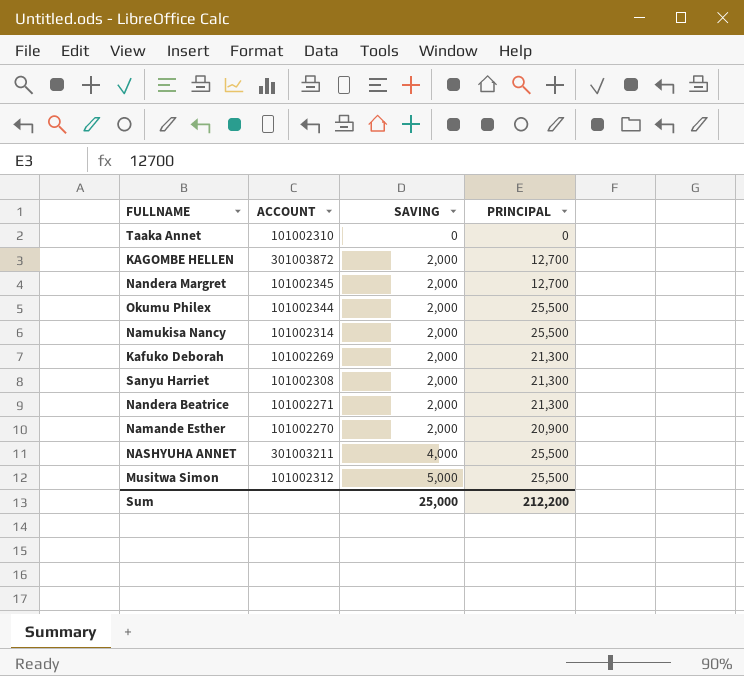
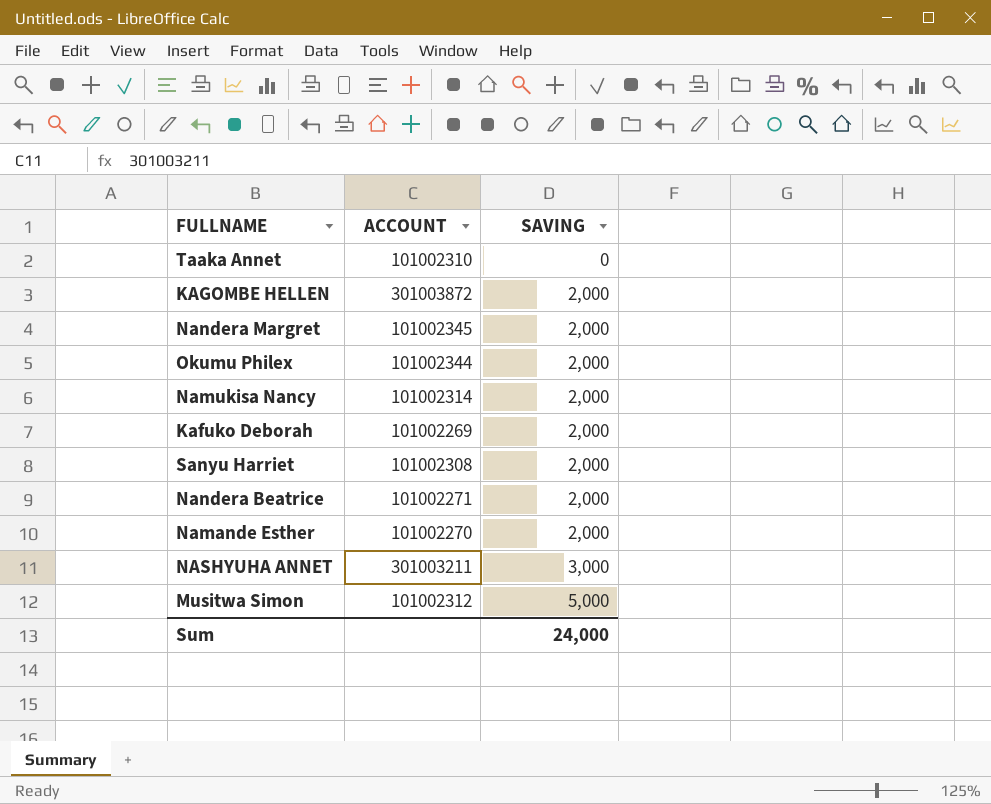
column PRINCIPAL | position: 4 -> none
NASHYUHA ANNET | SAVING: 4,000 -> 3,000
Sum | SAVING: 25,000 -> 24,000

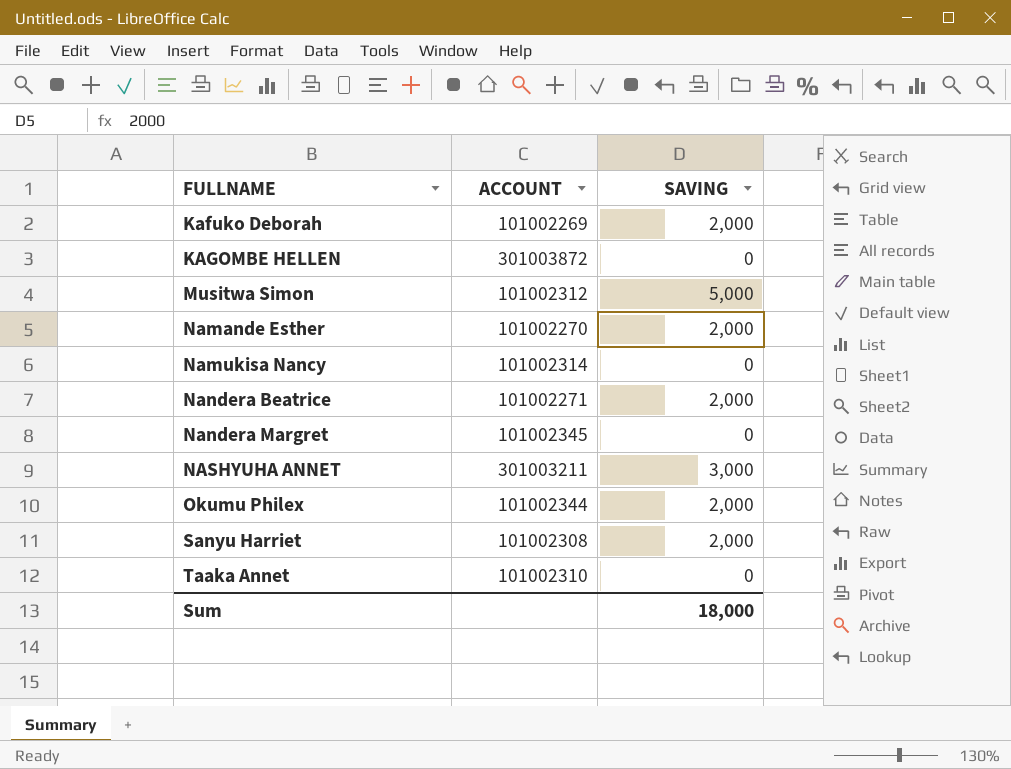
row order: SAVING ascending -> FULLNAME ascending
KAGOMBE HELLEN | SAVING: 2,000 -> 0
Namukisa Nancy | SAVING: 2,000 -> 0
Nandera Margret | SAVING: 2,000 -> 0
Sum | SAVING: 24,000 -> 18,000

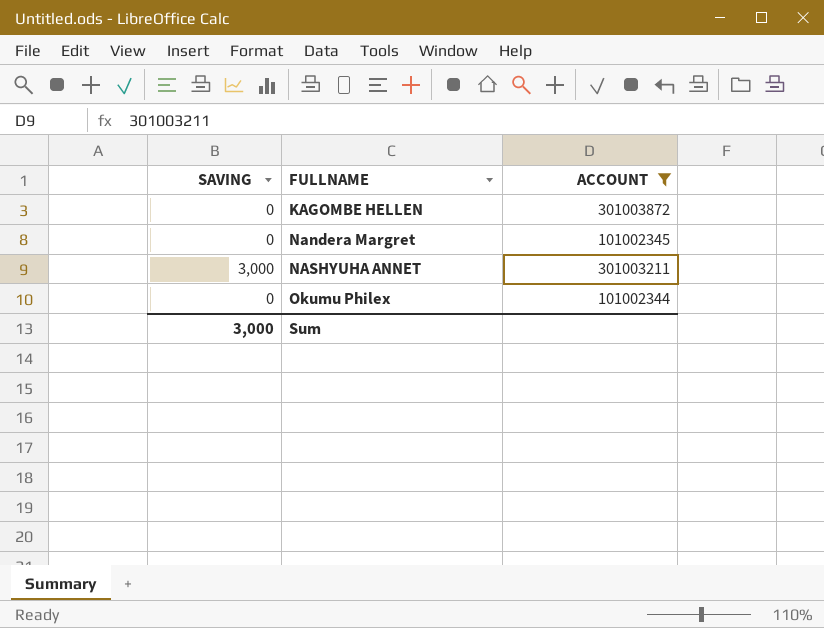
filter: none -> ACCOUNT >= 101002344
column SAVING | position: 3 -> 1
Okumu Philex | SAVING: 2,000 -> 0
Sum | SAVING: 18,000 -> 3,000

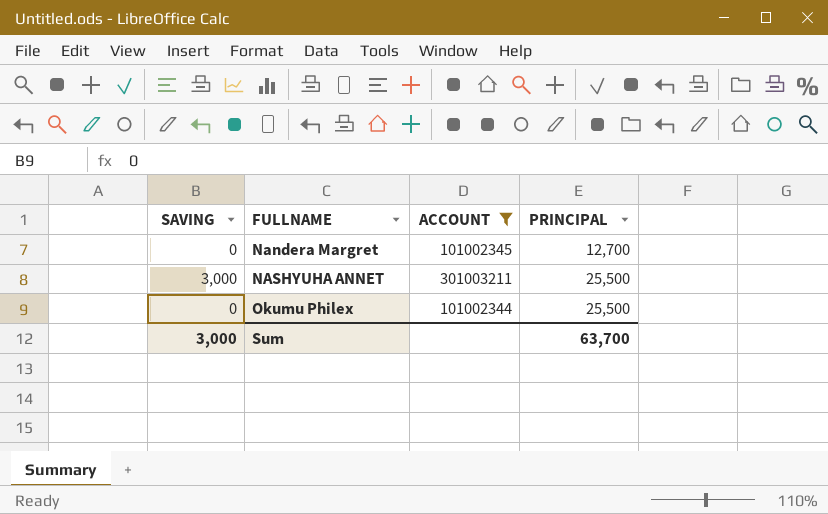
column PRINCIPAL | position: none -> 4
row KAGOMBE HELLEN: 0 | 301003872 -> none

